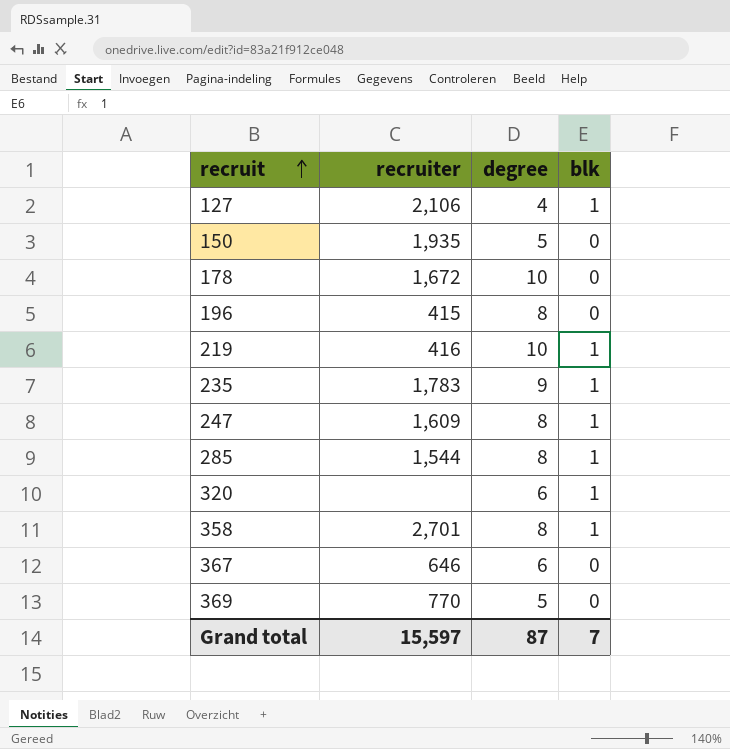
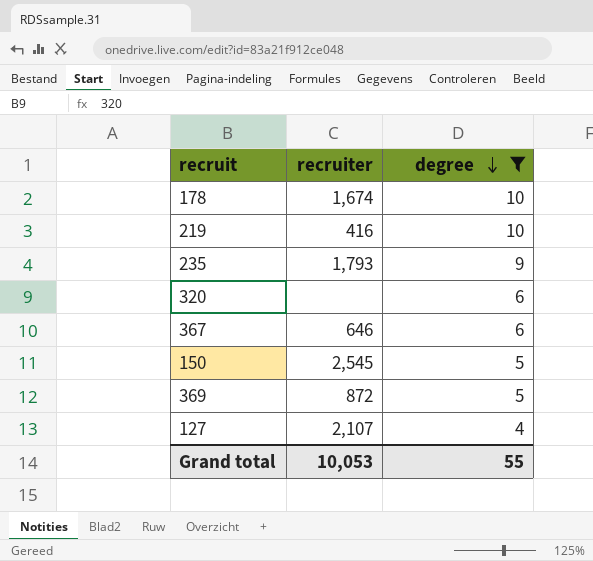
filter: none -> degree != 8
row order: recruit ascending -> degree descending
column blk | position: 4 -> none
178 | recruiter: 1,672 -> 1,674
235 | recruiter: 1,783 -> 1,793
150 | recruiter: 1,935 -> 2,545
369 | recruiter: 770 -> 872
127 | recruiter: 2,106 -> 2,107
Grand total | recruiter: 15,597 -> 10,053
Grand total | degree: 87 -> 55

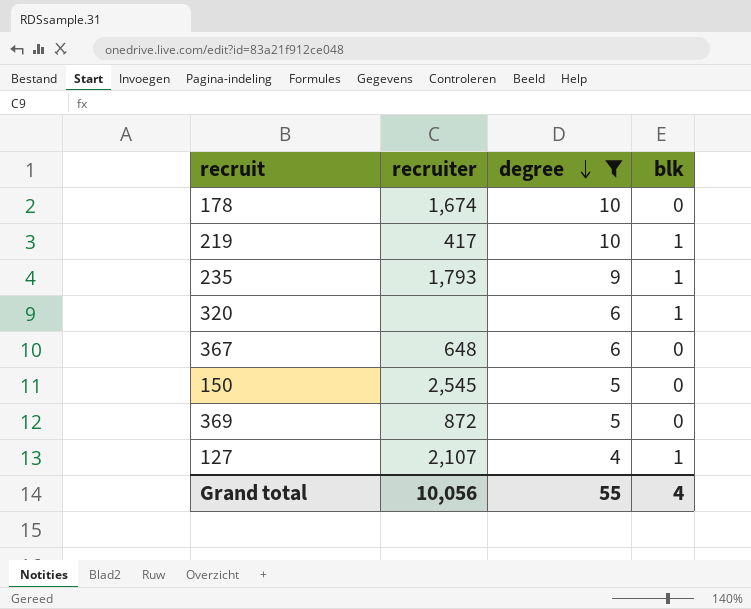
column blk | position: none -> 4
219 | recruiter: 416 -> 417
367 | recruiter: 646 -> 648
Grand total | recruiter: 10,053 -> 10,056

